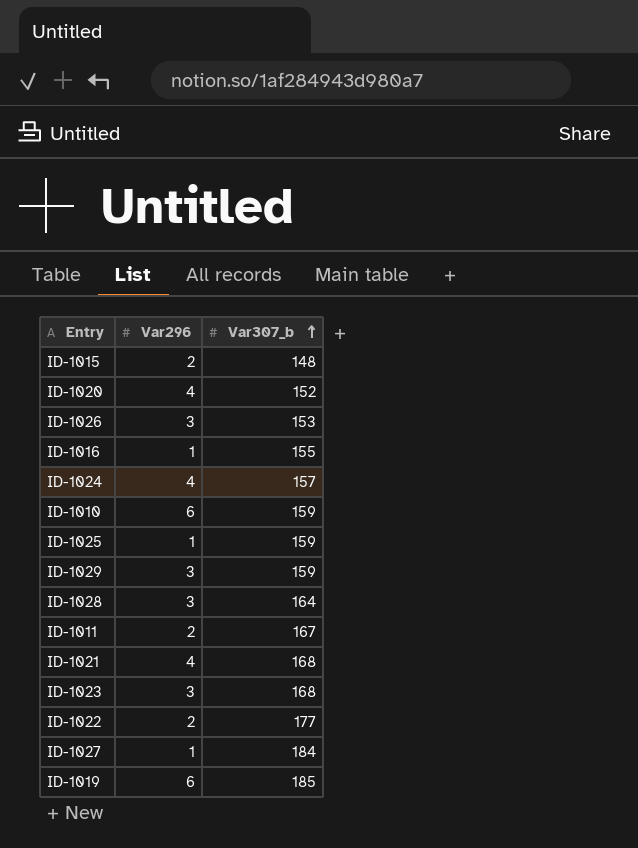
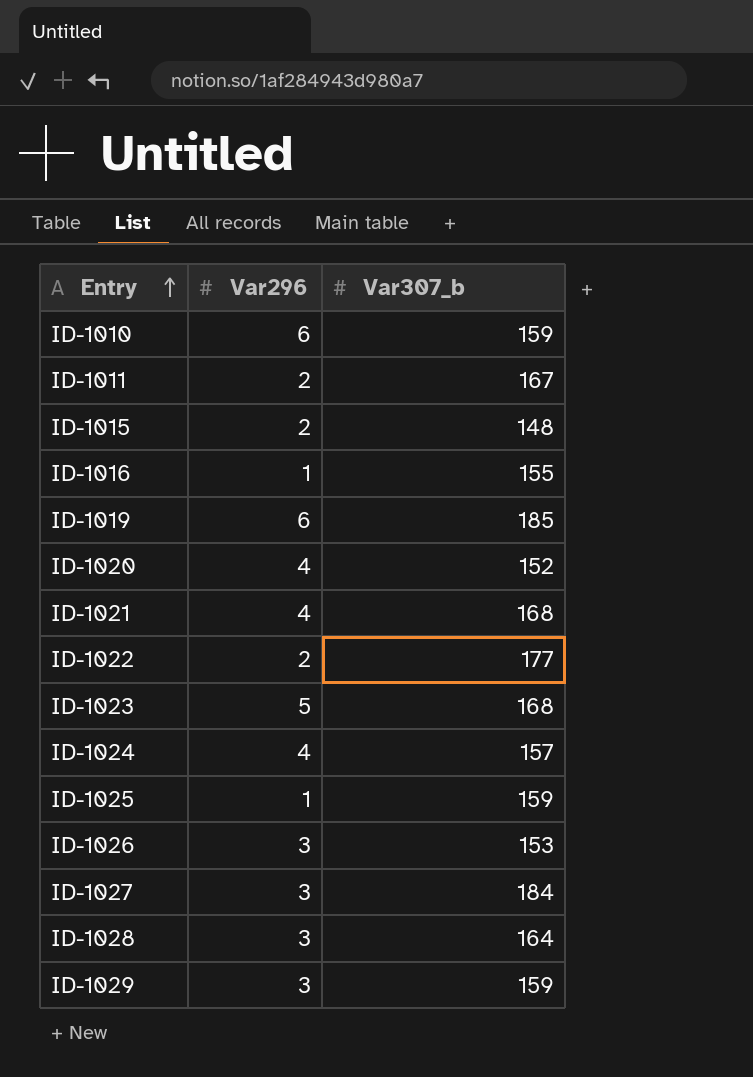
row order: Var307_b ascending -> Entry ascending
ID-1023 | Var296: 3 -> 5
ID-1027 | Var296: 1 -> 3

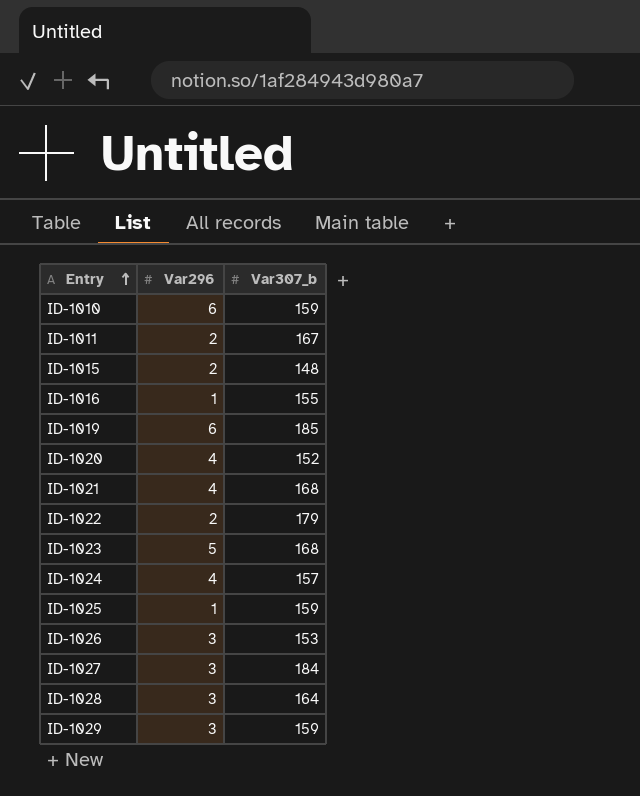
ID-1022 | Var307_b: 177 -> 179

